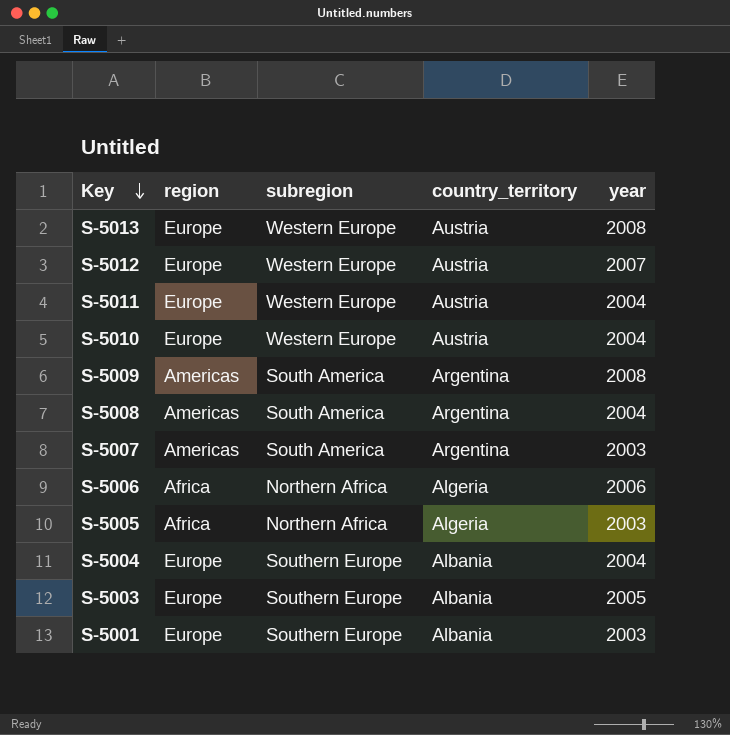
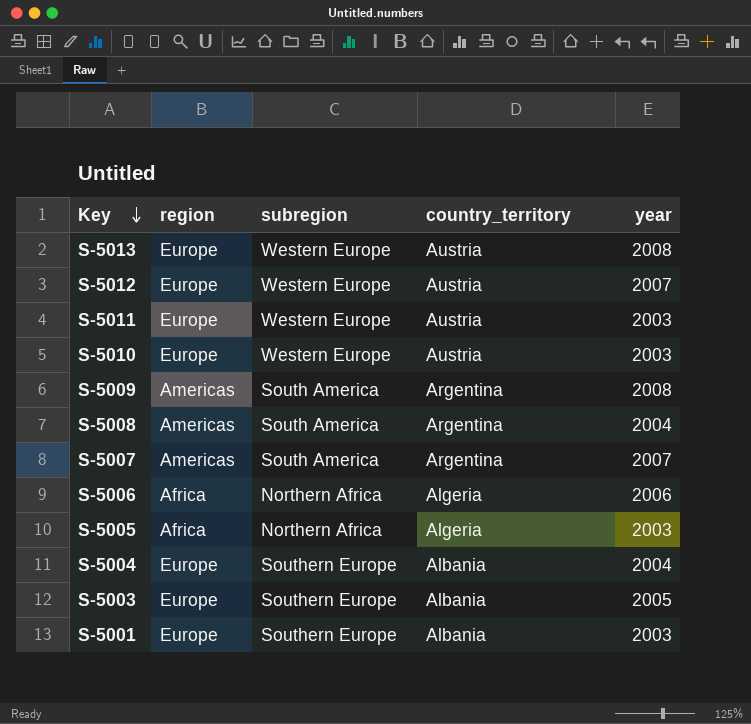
S-5011 | year: 2004 -> 2003
S-5010 | year: 2004 -> 2003
S-5007 | year: 2003 -> 2007

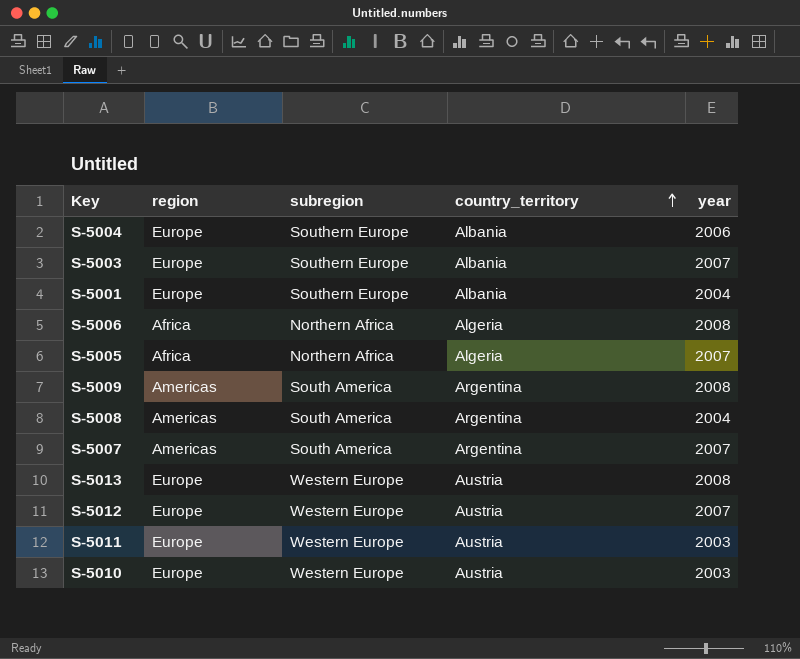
row order: Key descending -> country_territory ascending
S-5004 | year: 2004 -> 2006
S-5003 | year: 2005 -> 2007
S-5001 | year: 2003 -> 2004
S-5006 | year: 2006 -> 2008
S-5005 | year: 2003 -> 2007

